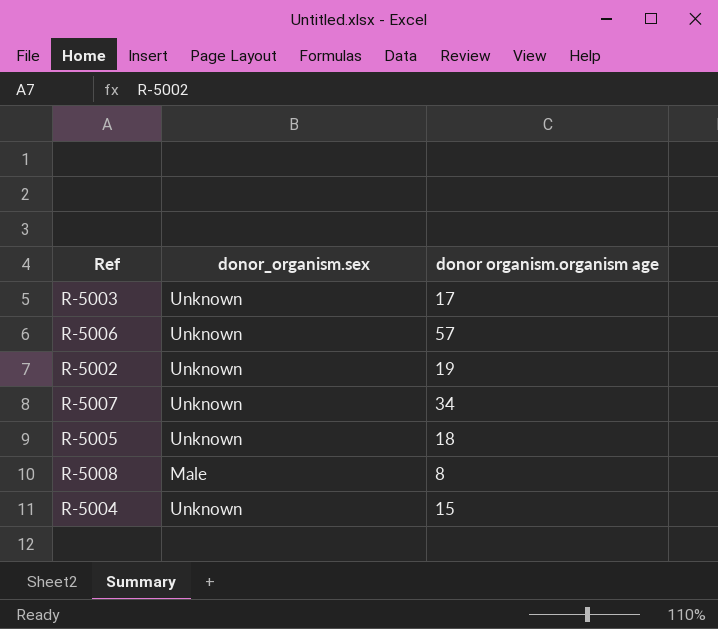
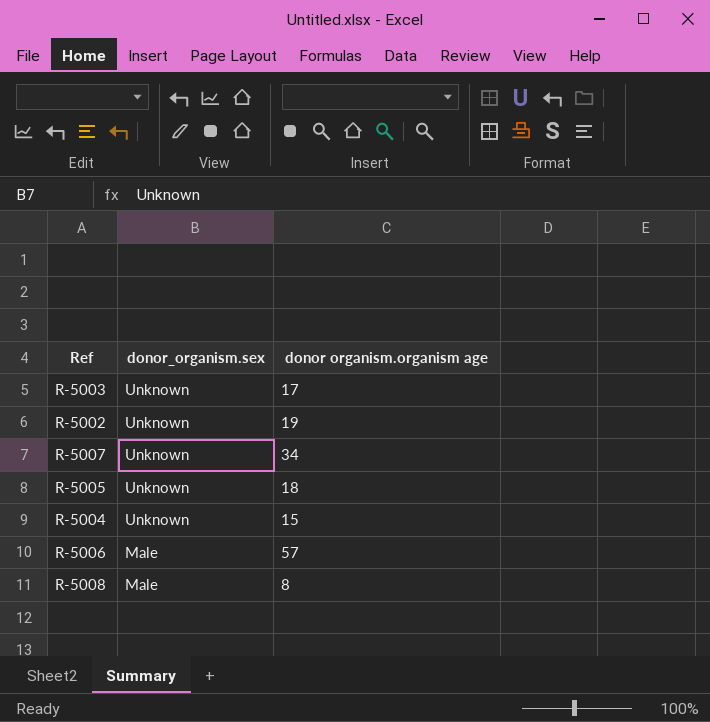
row order: none -> donor_organism.sex descending
R-5006 | donor_organism.sex: Unknown -> Male

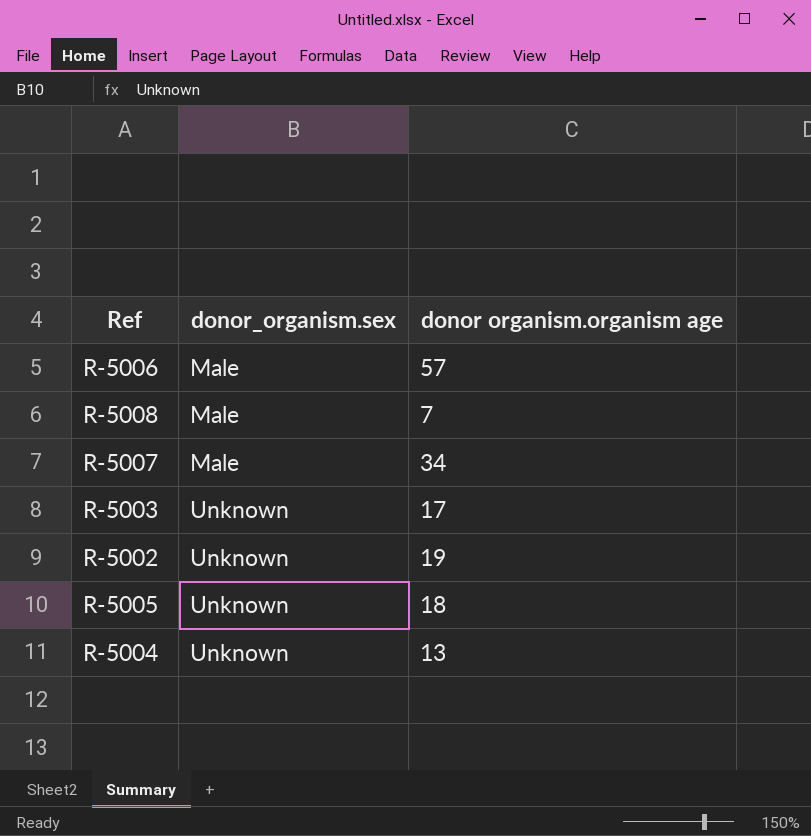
row order: donor_organism.sex descending -> donor_organism.sex ascending
R-5008 | donor organism.organism age: 8 -> 7
R-5007 | donor_organism.sex: Unknown -> Male
R-5004 | donor organism.organism age: 15 -> 13

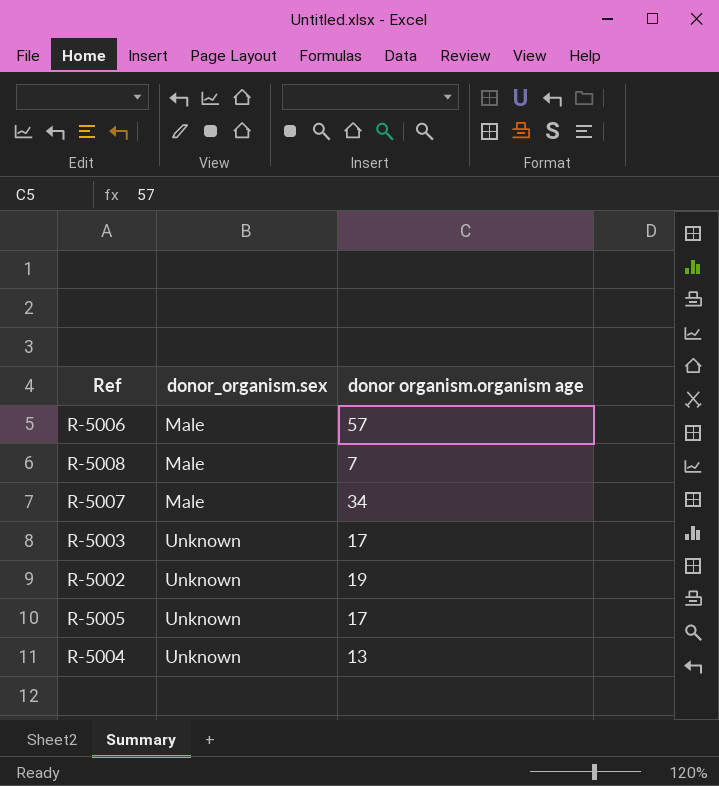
R-5005 | donor organism.organism age: 18 -> 17

